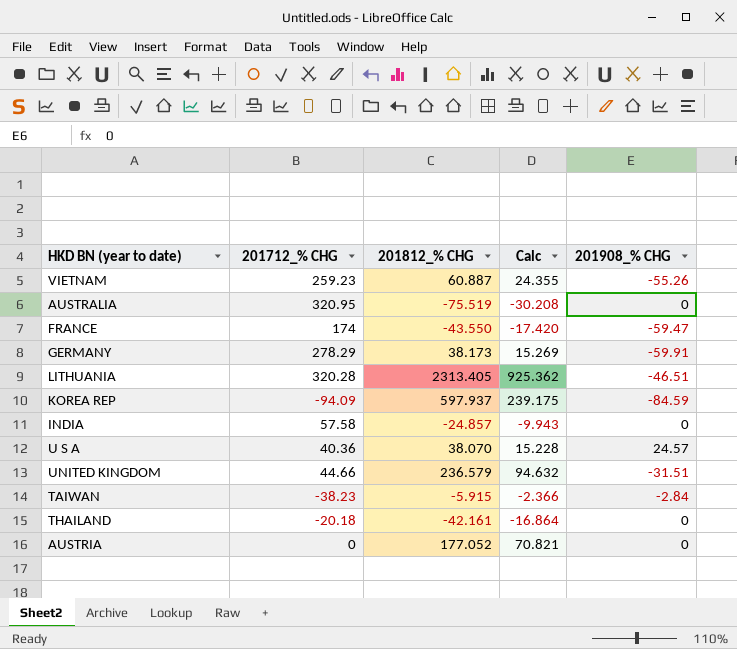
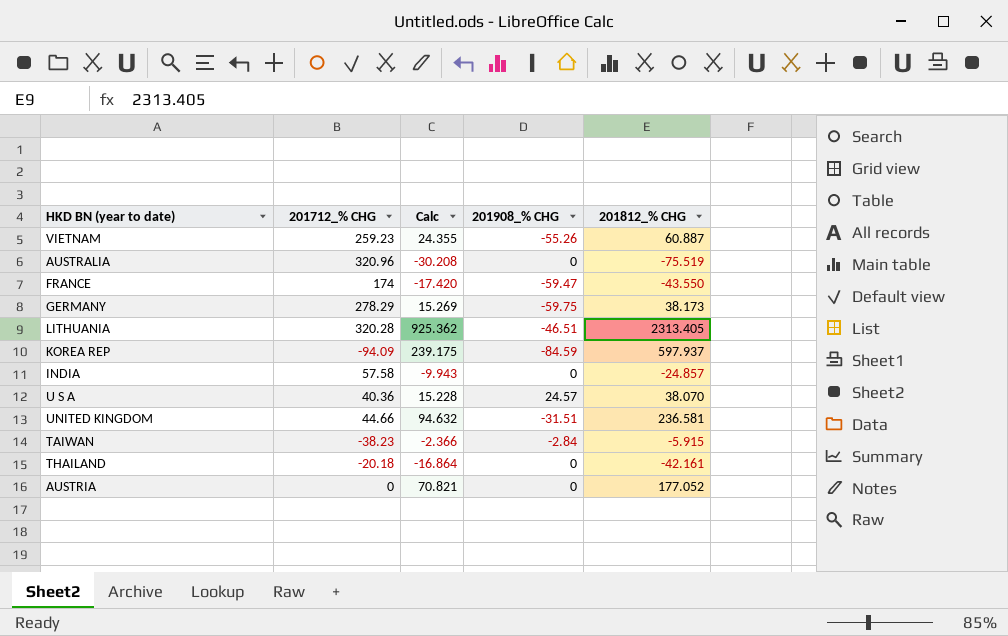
column 201812_% CHG | position: 3 -> 5
AUSTRALIA | 201712_% CHG: 320.95 -> 320.96
GERMANY | 201908_% CHG: -59.91 -> -59.75
UNITED KINGDOM | 201812_% CHG: 236.579 -> 236.581

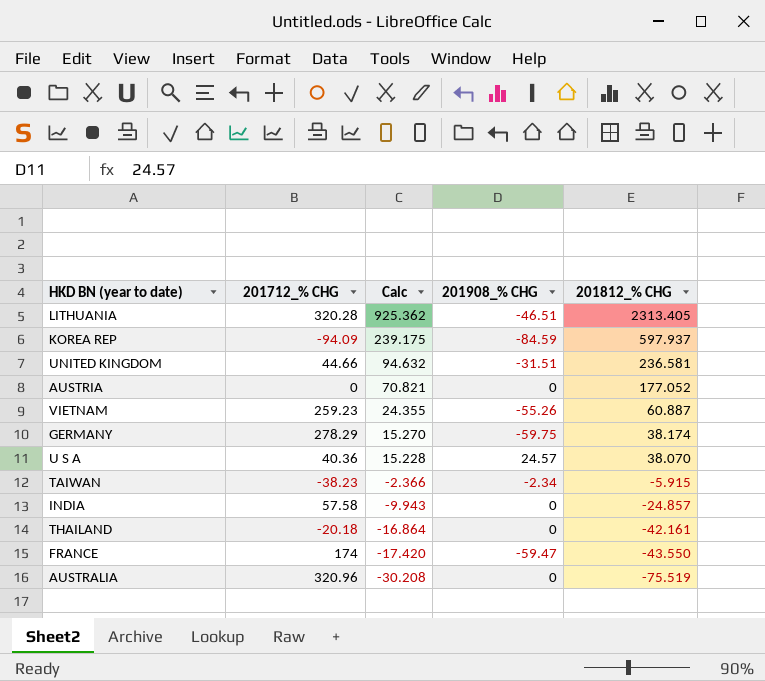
row order: none -> Calc descending
GERMANY | Calc: 15.269 -> 15.270
GERMANY | 201812_% CHG: 38.173 -> 38.174
TAIWAN | 201908_% CHG: -2.84 -> -2.34

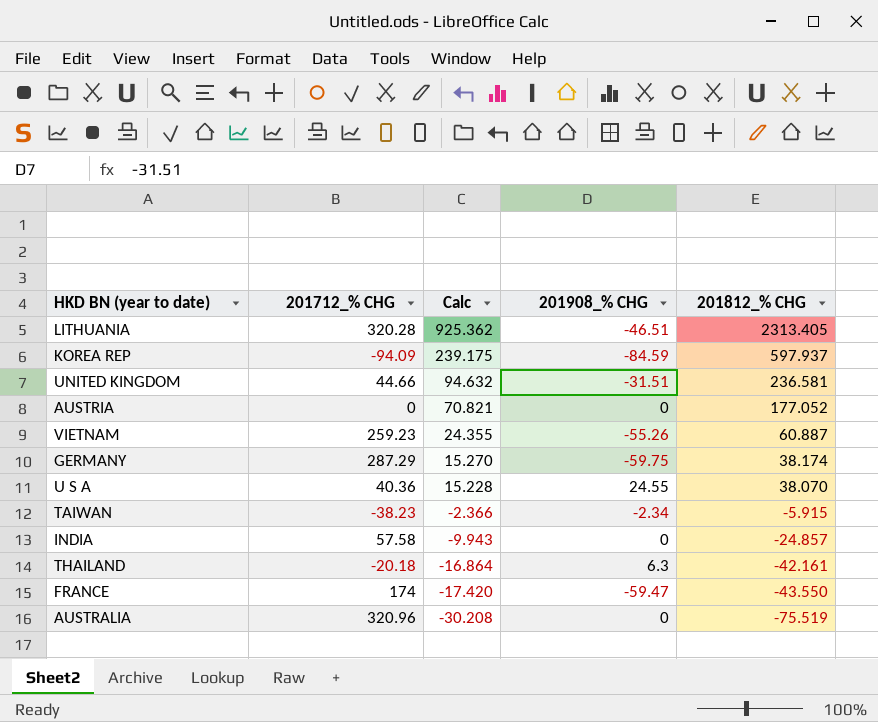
GERMANY | 201712_% CHG: 278.29 -> 287.29
U S A | 201908_% CHG: 24.57 -> 24.55
THAILAND | 201908_% CHG: 0 -> 6.3

